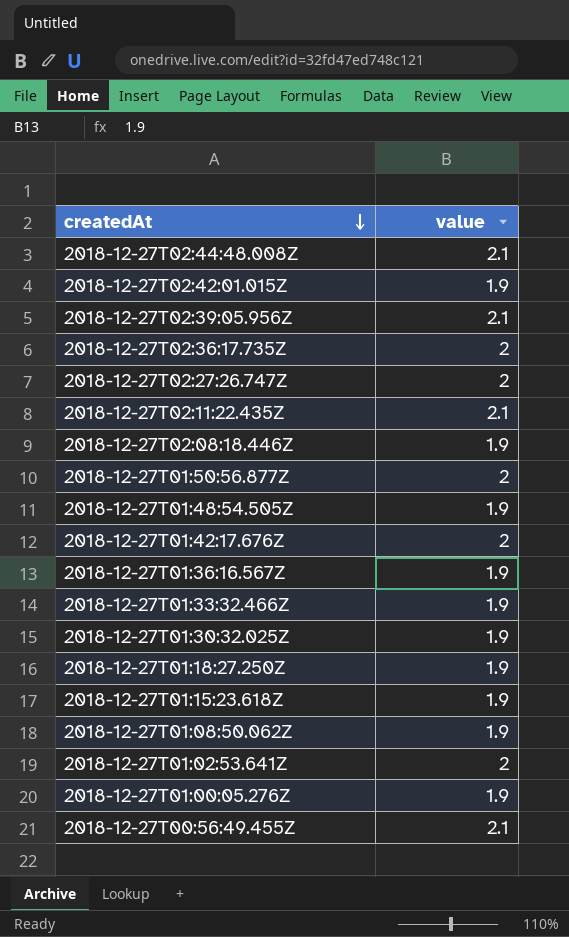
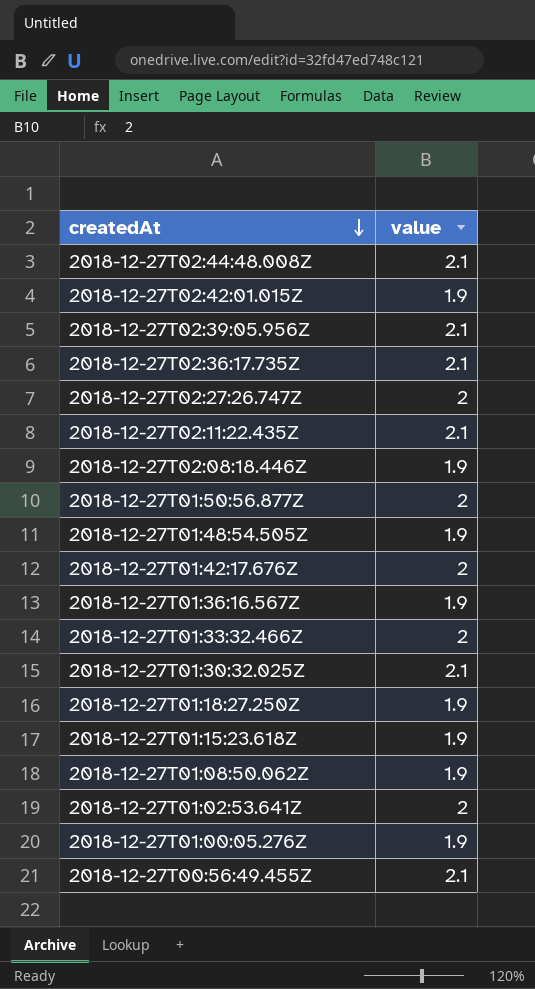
2018-12-27T02:36:17.735Z | value: 2 -> 2.1
2018-12-27T01:33:32.466Z | value: 1.9 -> 2
2018-12-27T01:30:32.025Z | value: 1.9 -> 2.1

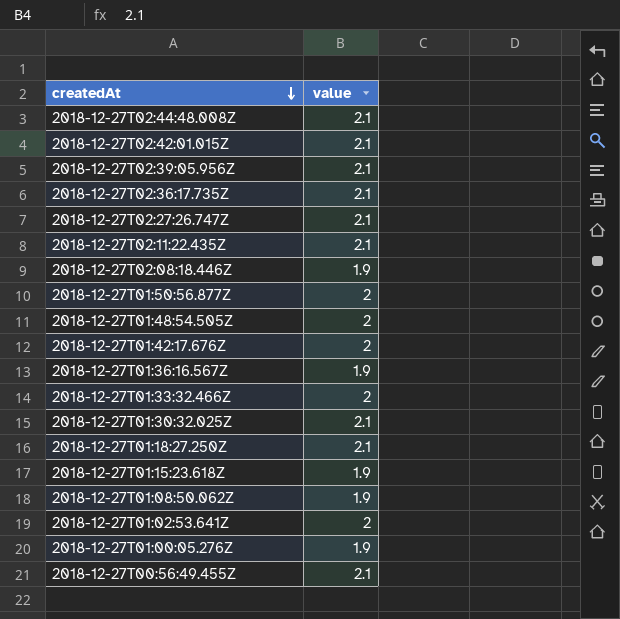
2018-12-27T02:42:01.015Z | value: 1.9 -> 2.1
2018-12-27T02:27:26.747Z | value: 2 -> 2.1
2018-12-27T01:48:54.505Z | value: 1.9 -> 2
2018-12-27T01:18:27.250Z | value: 1.9 -> 2.1

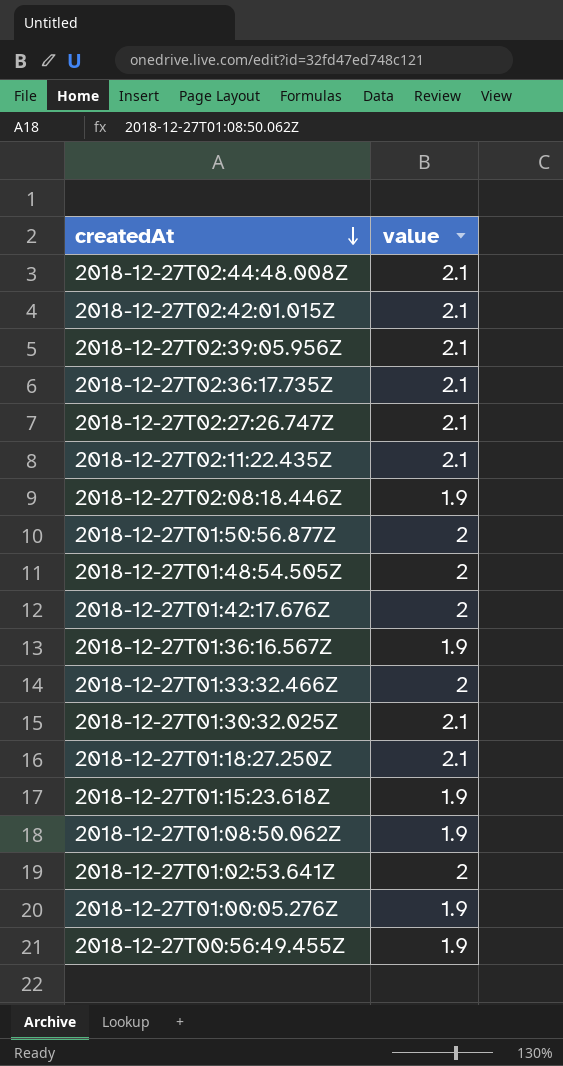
2018-12-27T00:56:49.455Z | value: 2.1 -> 1.9

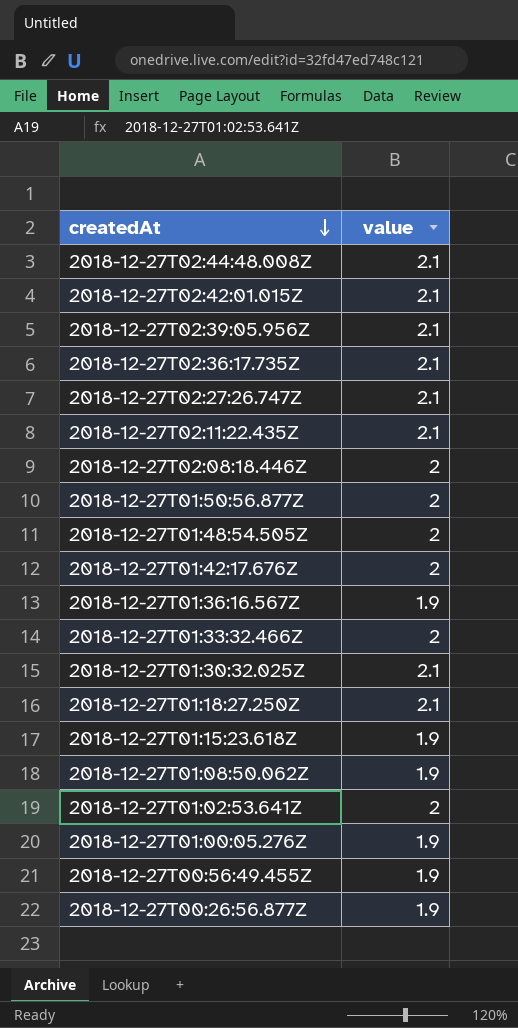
2018-12-27T02:08:18.446Z | value: 1.9 -> 2
row 2018-12-27T00:26:56.877Z: none -> 1.9

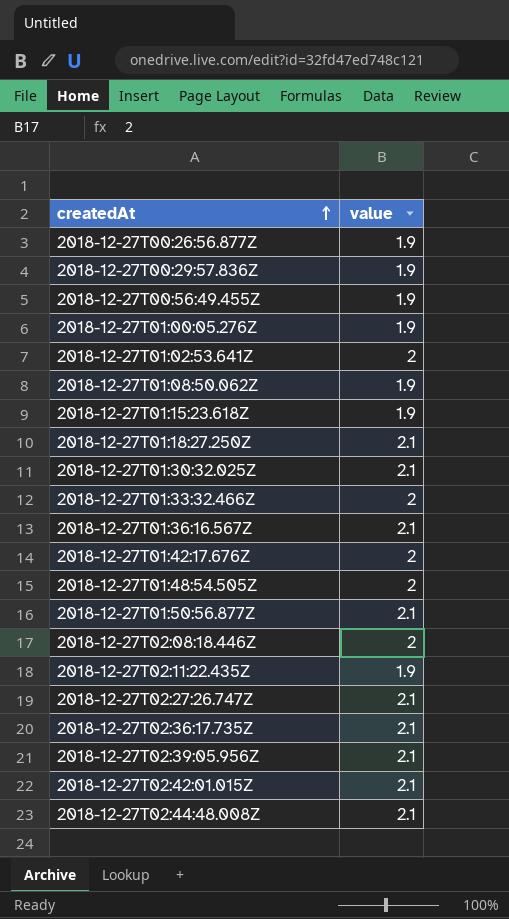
row order: createdAt descending -> createdAt ascending
row 2018-12-27T00:29:57.836Z: none -> 1.9
2018-12-27T01:36:16.567Z | value: 1.9 -> 2.1
2018-12-27T01:50:56.877Z | value: 2 -> 2.1
2018-12-27T02:11:22.435Z | value: 2.1 -> 1.9

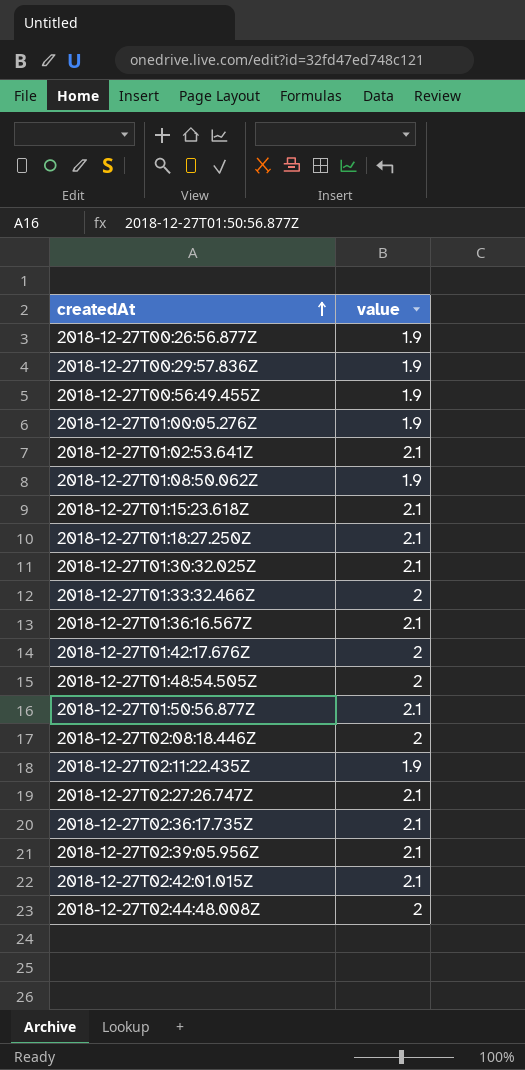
2018-12-27T01:02:53.641Z | value: 2 -> 2.1
2018-12-27T01:15:23.618Z | value: 1.9 -> 2.1
2018-12-27T02:44:48.008Z | value: 2.1 -> 2

